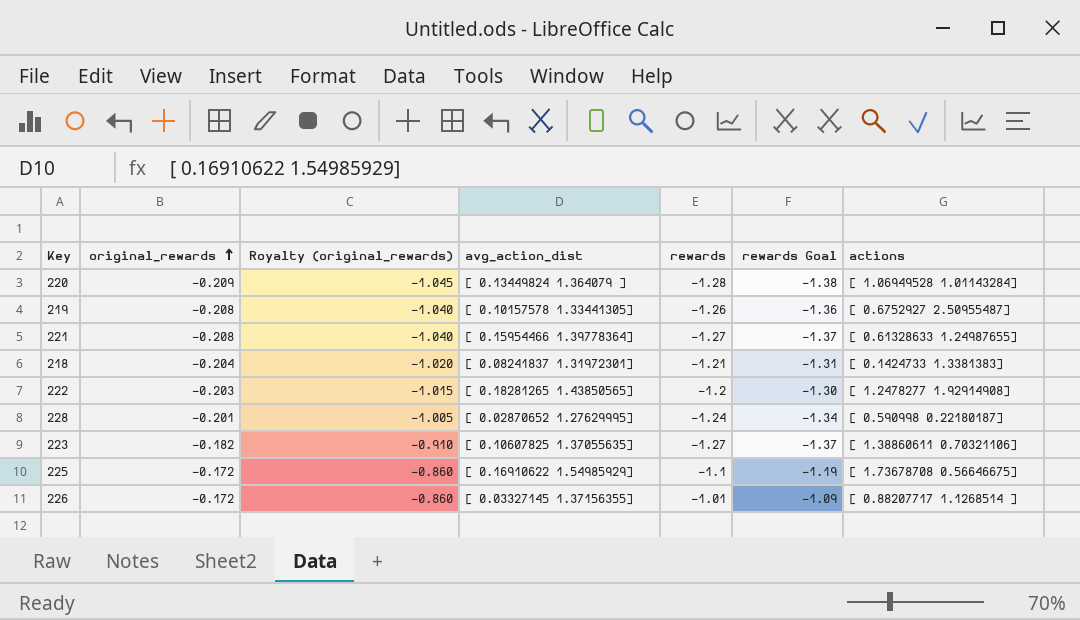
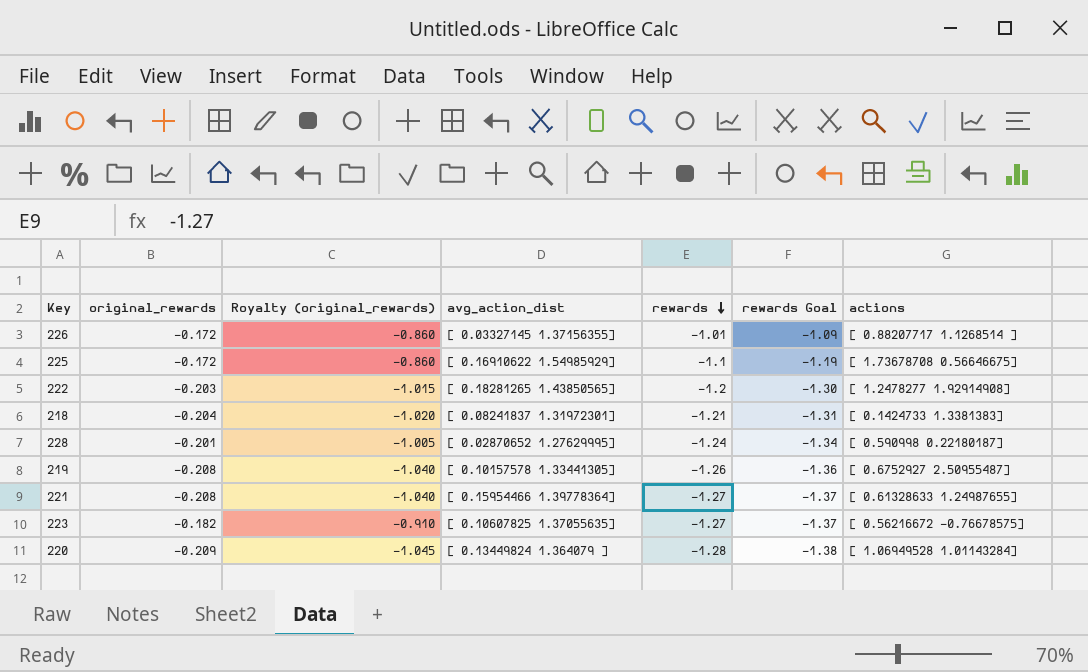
row order: original_rewards ascending -> rewards descending
223 | actions: [ 1.38860611 0.70321106] -> [ 0.56216672 -0.76678575]

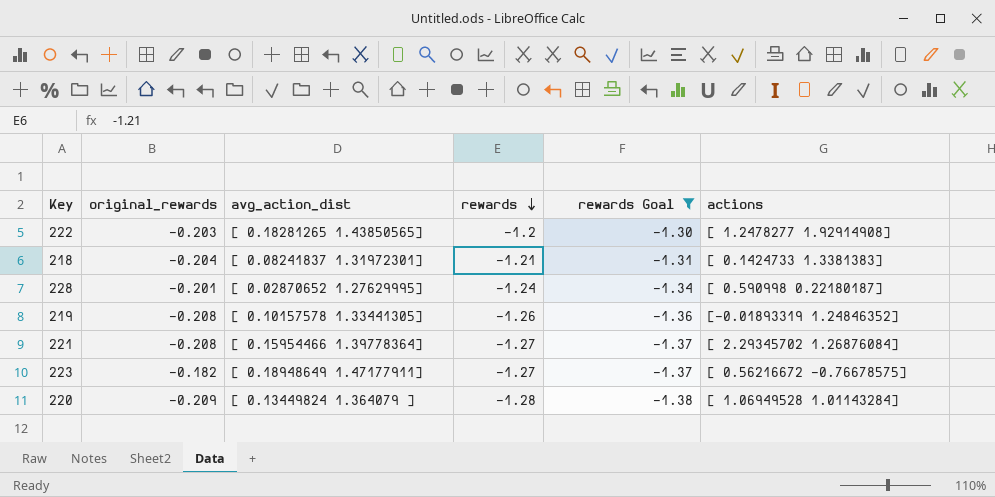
filter: none -> rewards Goal <= -1.30
column Royalty (original_rewards) | formula: [original_rewards] * 5 -> none
219 | actions: [ 0.6752927 2.50955487] -> [-0.01893319 1.24846352]
221 | actions: [ 0.61328633 1.24987655] -> [ 2.29345702 1.26876084]
223 | avg_action_dist: [ 0.10607825 1.37055635] -> [ 0.18948649 1.47177911]

